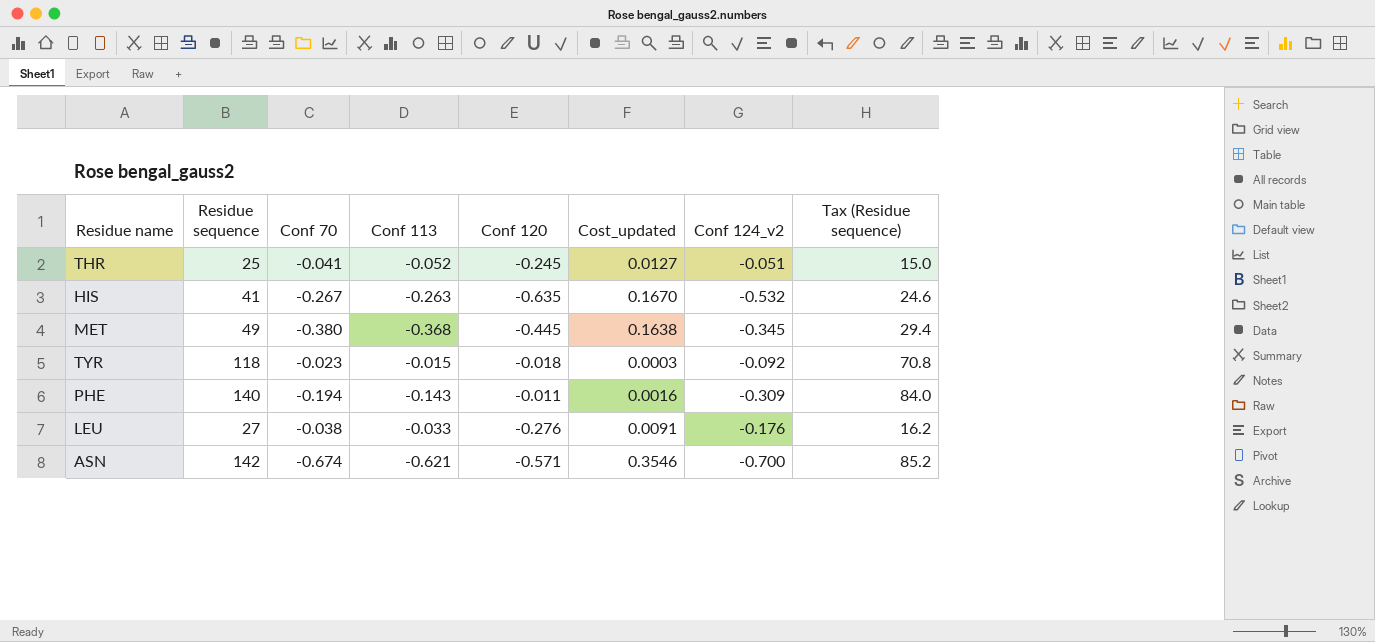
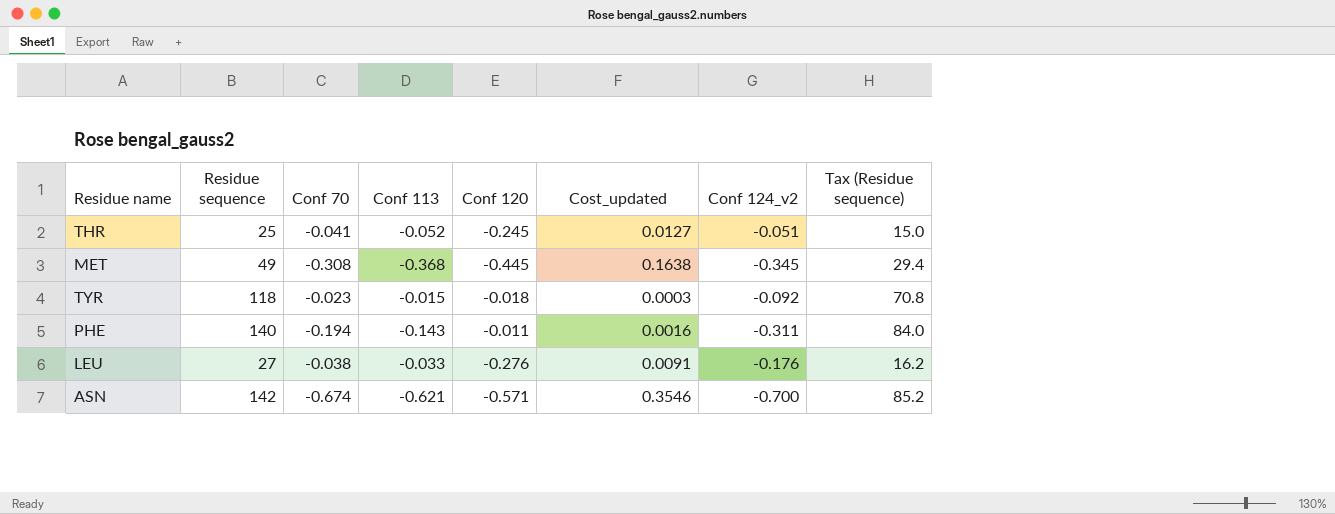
row HIS: 41 | -0.267 | -0.263 | -0.635 | 0.1670 | -0.532 | 24.6 -> none
MET | Conf 70: -0.380 -> -0.308
PHE | Conf 124_v2: -0.309 -> -0.311

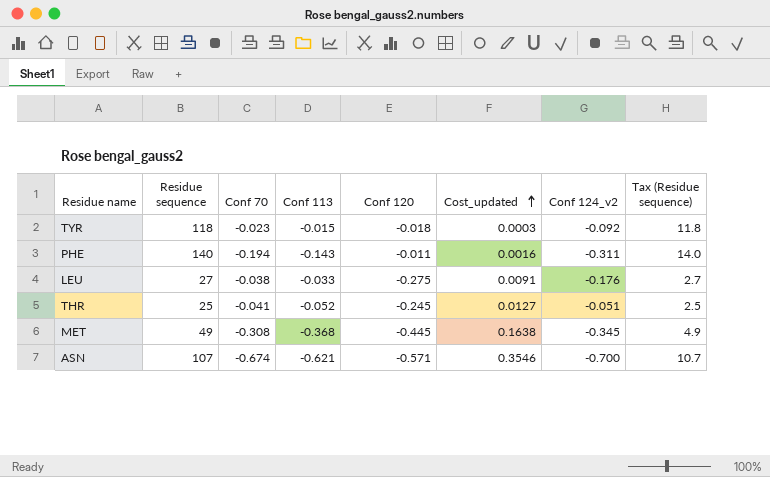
row order: none -> Cost_updated ascending
column Tax (Residue sequence) | formula: [Residue sequence] * 0.6 -> [Residue sequence] * 0.1
LEU | Conf 120: -0.276 -> -0.275
ASN | Residue sequence: 142 -> 107

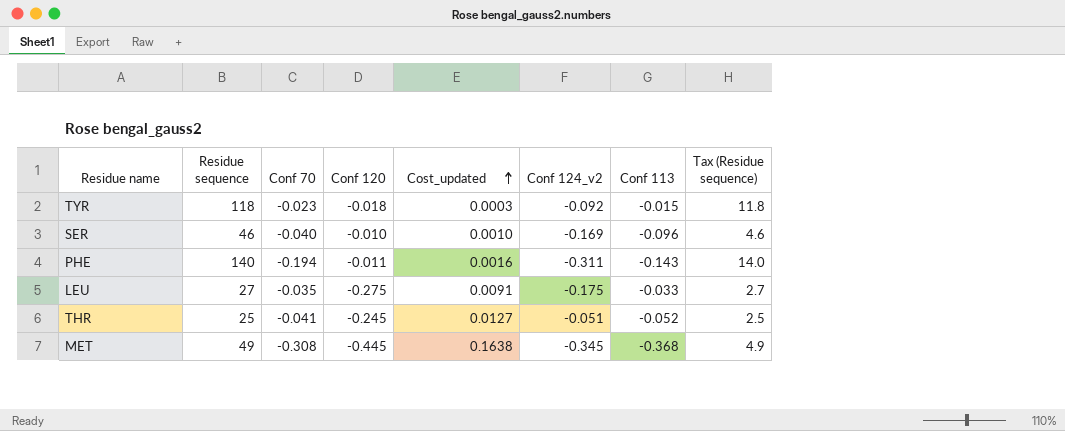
column Conf 113 | position: 4 -> 7
row ASN: 107 | -0.674 | -0.621 | -0.571 | 0.3546 | -0.700 | 10.7 -> none
row SER: none -> 46 | -0.040 | -0.010 | 0.0010 | -0.169 | -0.096 | 4.6
LEU | Conf 70: -0.038 -> -0.035
LEU | Conf 124_v2: -0.176 -> -0.175

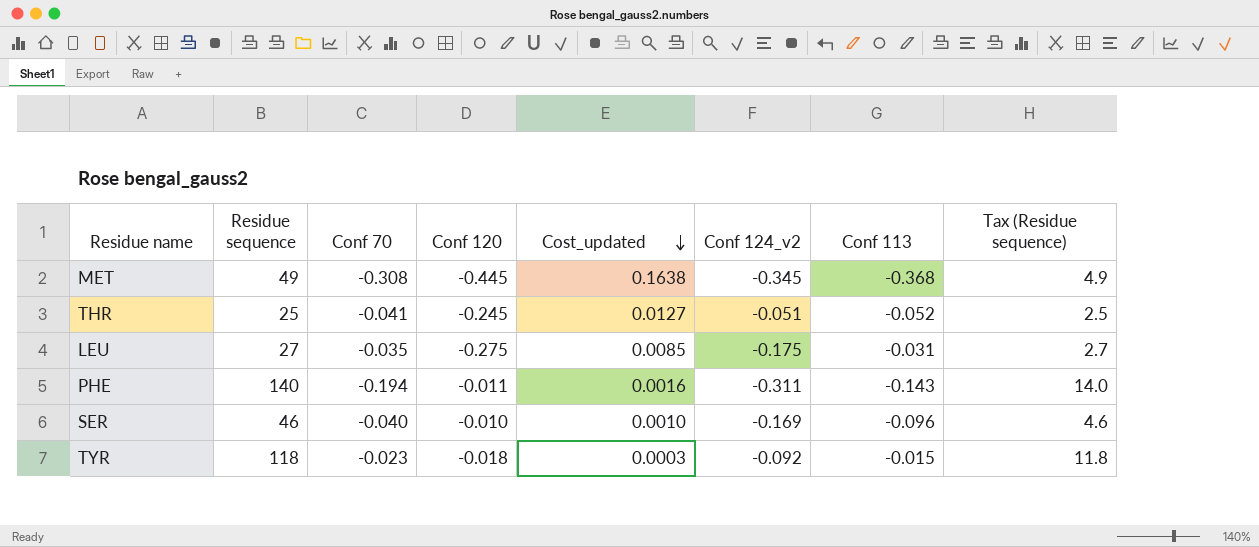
row order: Cost_updated ascending -> Cost_updated descending
LEU | Cost_updated: 0.0091 -> 0.0085
LEU | Conf 113: -0.033 -> -0.031

